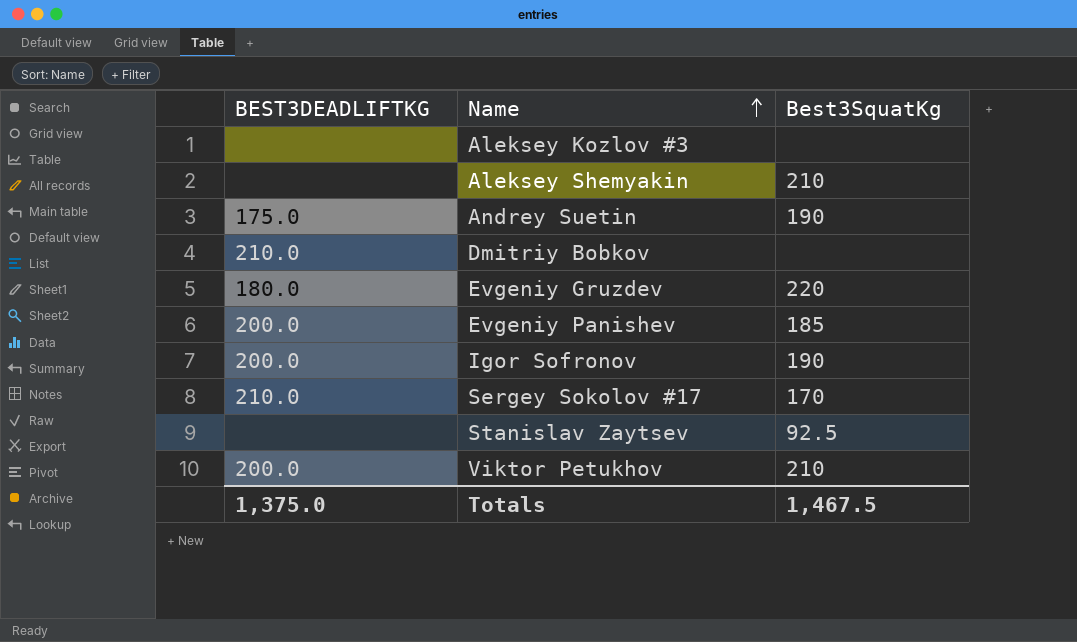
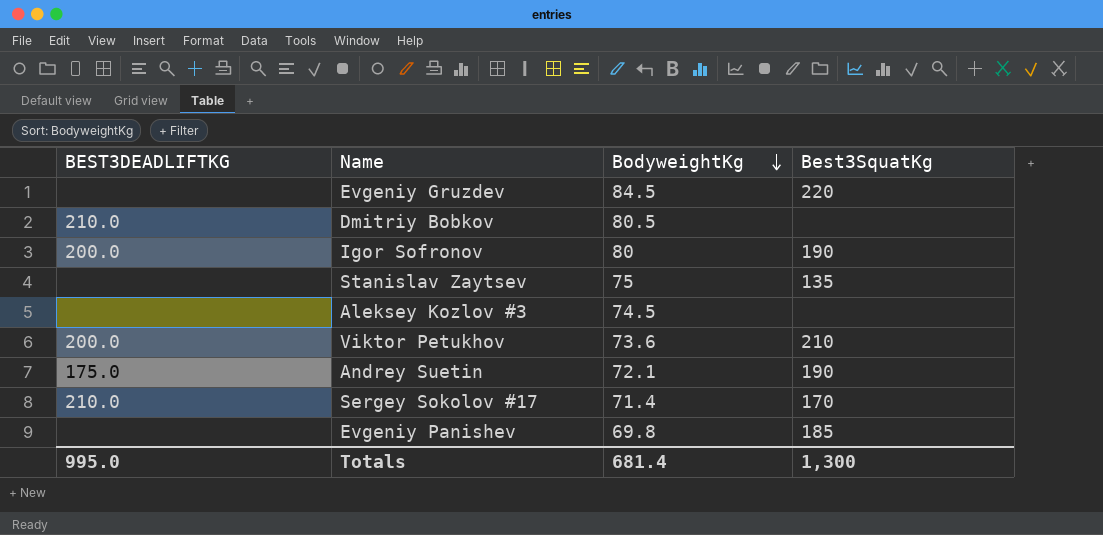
row order: Name ascending -> BodyweightKg descending
column BodyweightKg | position: none -> 3
row Aleksey Shemyakin: none | 210 -> none
Evgeniy Gruzdev | BEST3DEADLIFTKG: 180.0 -> none
Stanislav Zaytsev | Best3SquatKg: 92.5 -> 135
Evgeniy Panishev | BEST3DEADLIFTKG: 200.0 -> none
Totals | BEST3DEADLIFTKG: 1,375.0 -> 995.0
Totals | Best3SquatKg: 1,467.5 -> 1,300

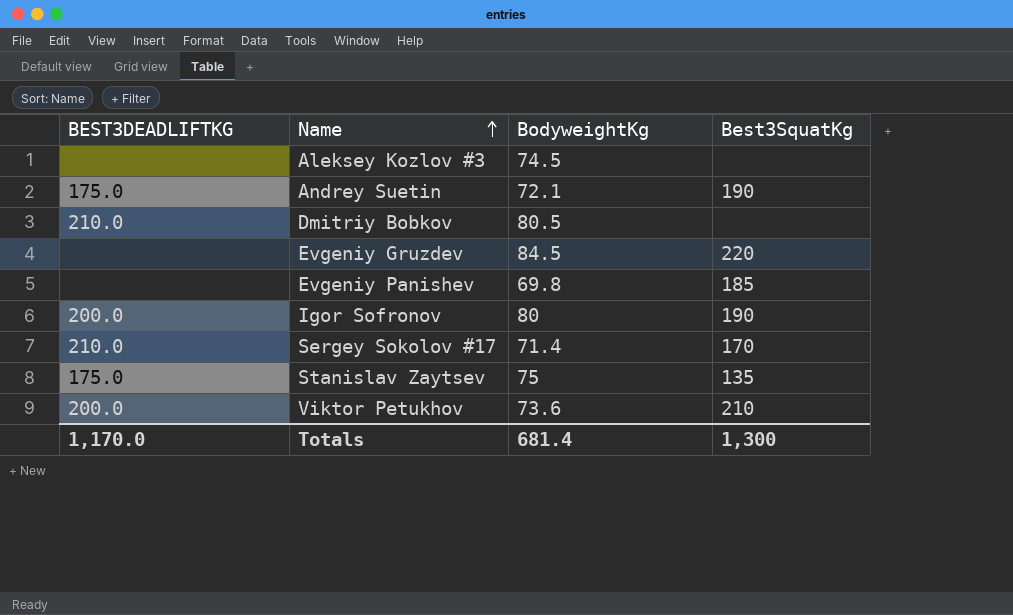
row order: BodyweightKg descending -> Name ascending
Stanislav Zaytsev | BEST3DEADLIFTKG: none -> 175.0
Totals | BEST3DEADLIFTKG: 995.0 -> 1,170.0

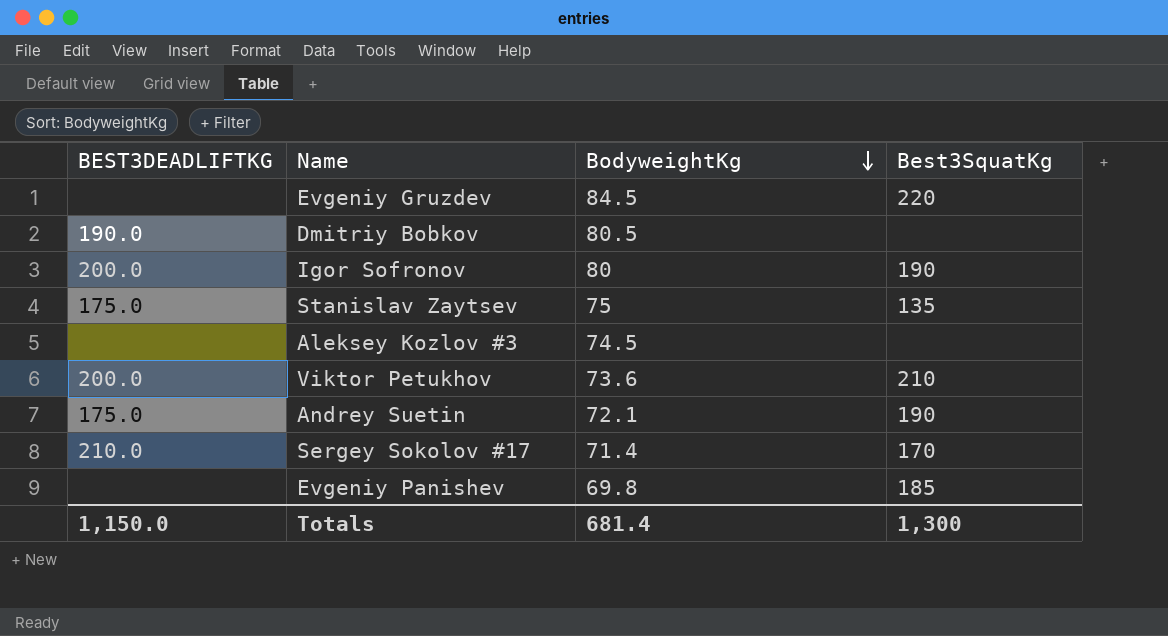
row order: Name ascending -> BodyweightKg descending
Dmitriy Bobkov | BEST3DEADLIFTKG: 210.0 -> 190.0
Totals | BEST3DEADLIFTKG: 1,170.0 -> 1,150.0

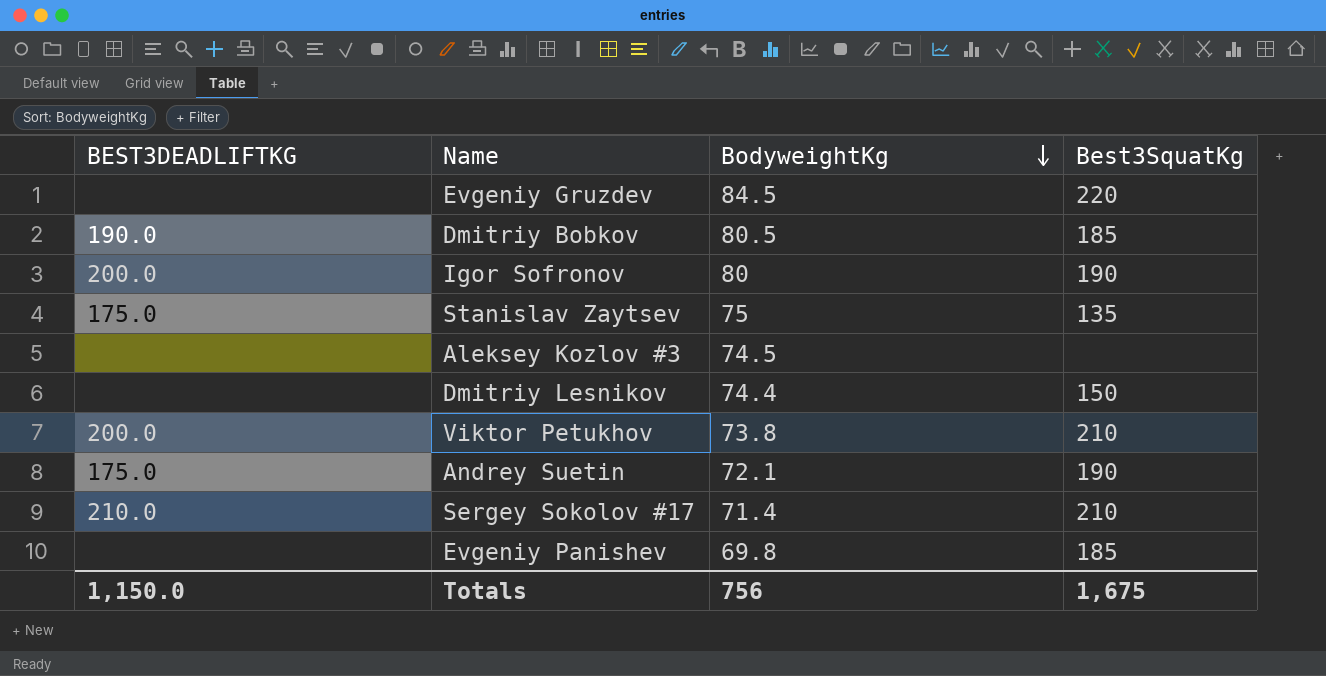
Dmitriy Bobkov | Best3SquatKg: none -> 185
row Dmitriy Lesnikov: none -> none | 74.4 | 150
Viktor Petukhov | BodyweightKg: 73.6 -> 73.8
Sergey Sokolov #17 | Best3SquatKg: 170 -> 210
Totals | BodyweightKg: 681.4 -> 756
Totals | Best3SquatKg: 1,300 -> 1,675

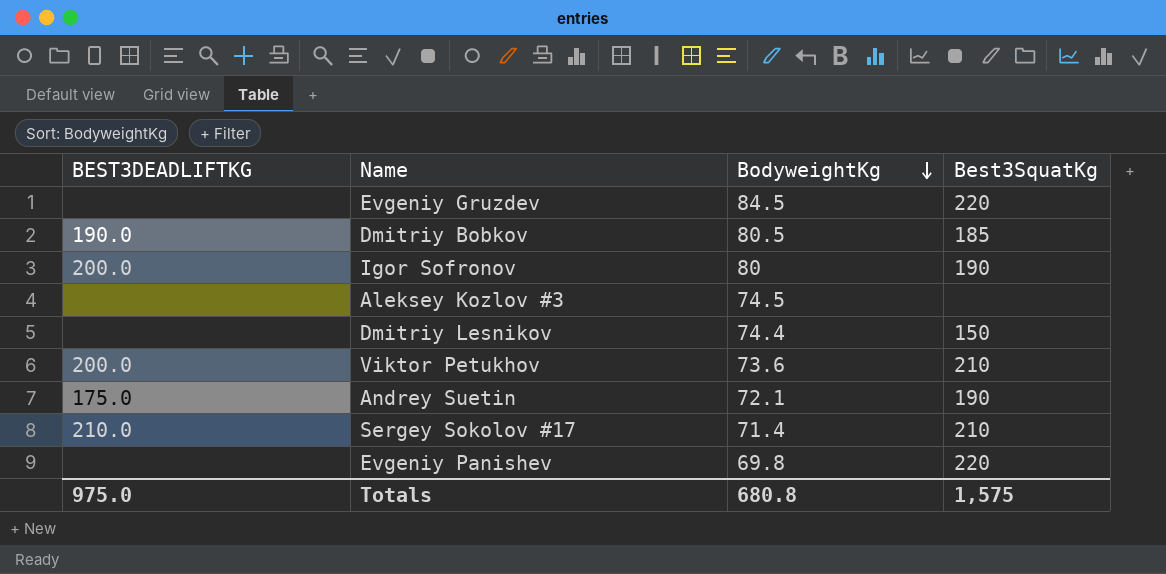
row Stanislav Zaytsev: 175.0 | 75 | 135 -> none
Viktor Petukhov | BodyweightKg: 73.8 -> 73.6
Evgeniy Panishev | Best3SquatKg: 185 -> 220
Totals | BEST3DEADLIFTKG: 1,150.0 -> 975.0
Totals | BodyweightKg: 756 -> 680.8
Totals | Best3SquatKg: 1,675 -> 1,575

